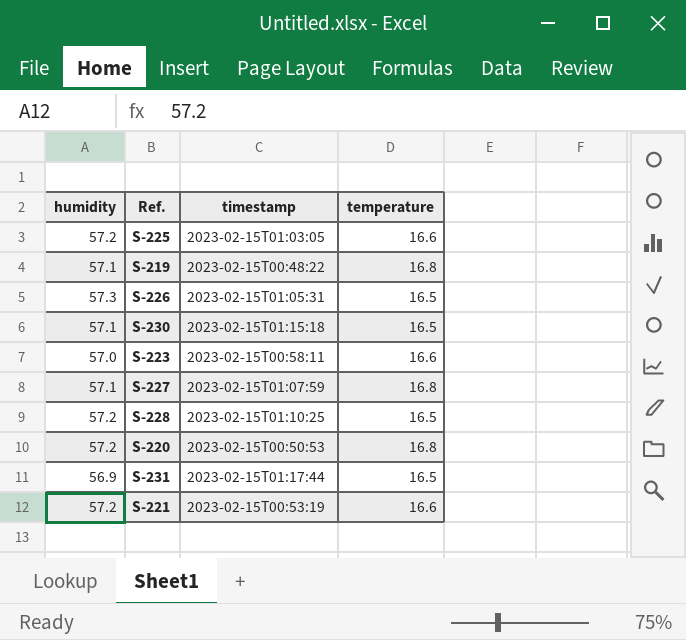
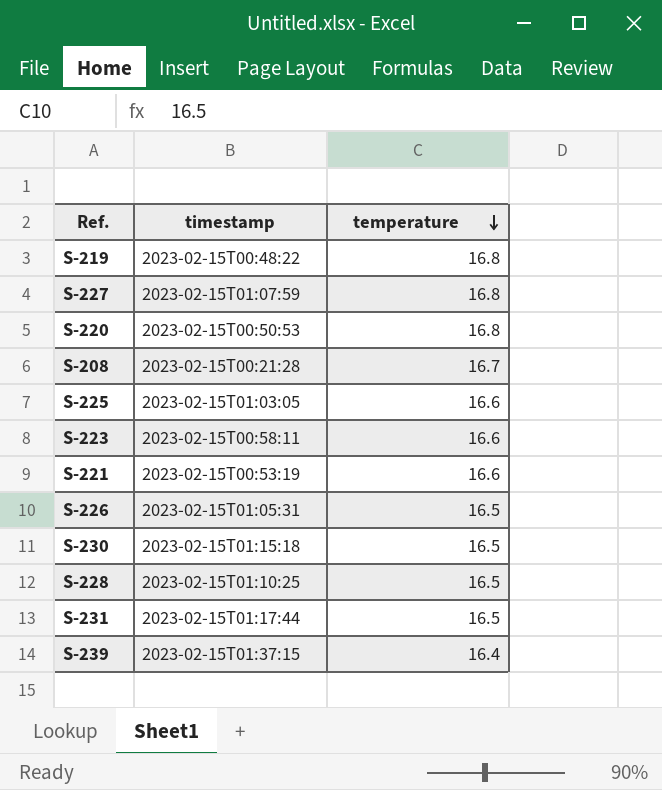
row order: none -> temperature descending
column humidity | position: 1 -> none
row S-208: none -> 2023-02-15T00:21:28 | 16.7
row S-239: none -> 2023-02-15T01:37:15 | 16.4

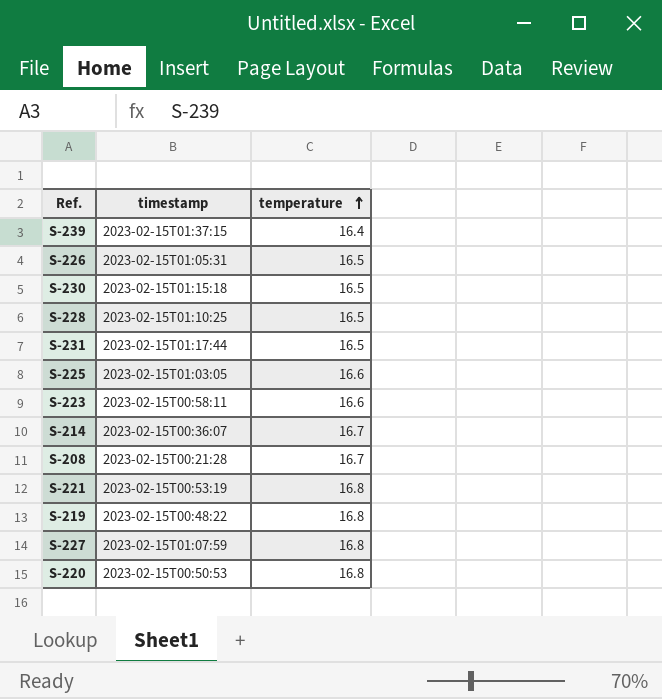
row order: temperature descending -> temperature ascending
row S-214: none -> 2023-02-15T00:36:07 | 16.7
S-221 | temperature: 16.6 -> 16.8

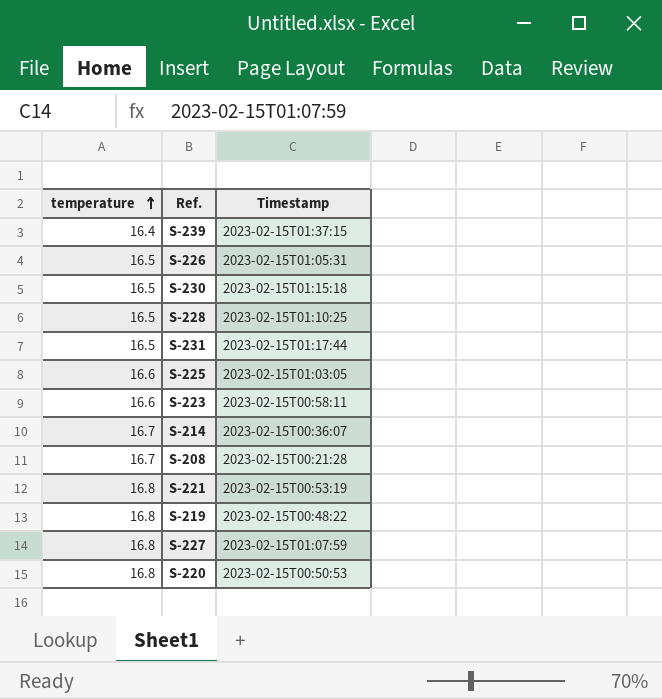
column temperature | position: 3 -> 1
column name: timestamp -> Timestamp

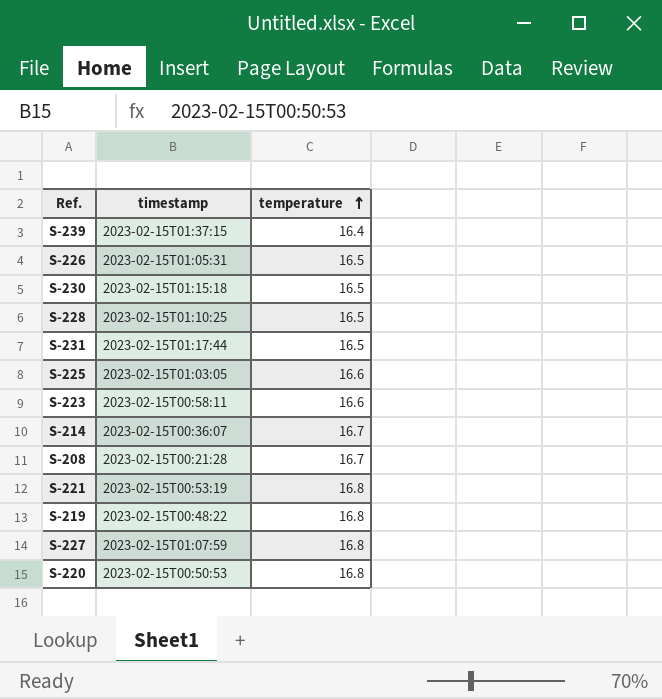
column name: Timestamp -> timestamp
column temperature | position: 1 -> 3

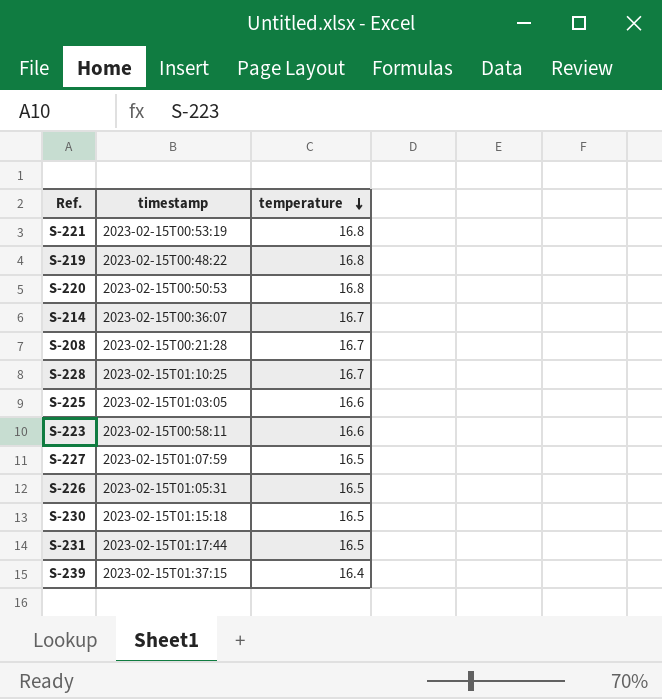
row order: temperature ascending -> temperature descending
S-228 | temperature: 16.5 -> 16.7
S-227 | temperature: 16.8 -> 16.5

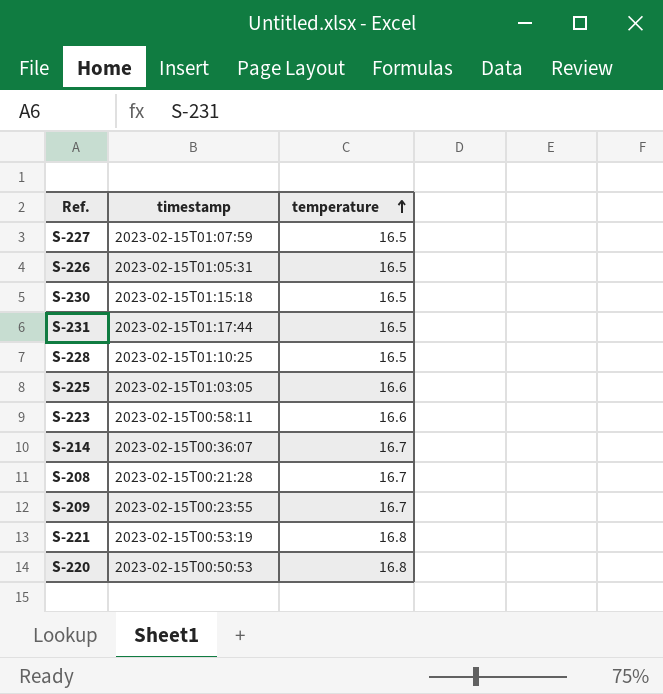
row order: temperature descending -> temperature ascending
row S-219: 2023-02-15T00:48:22 | 16.8 -> none
row S-239: 2023-02-15T01:37:15 | 16.4 -> none
S-228 | temperature: 16.7 -> 16.5
row S-209: none -> 2023-02-15T00:23:55 | 16.7

